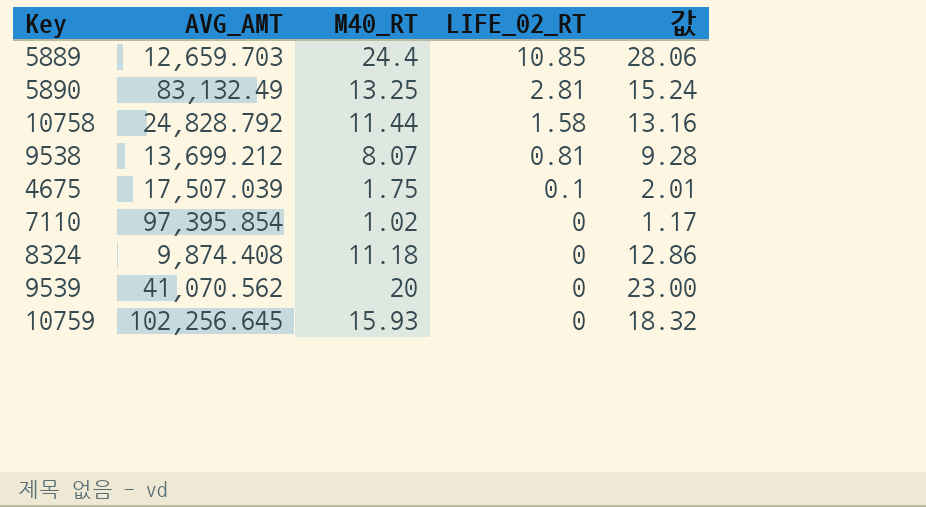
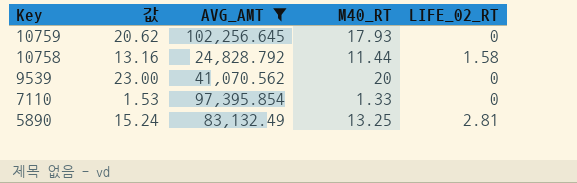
filter: none -> AVG_AMT >= 24,828.792
row order: LIFE_02_RT descending -> Key descending
column 값 | position: 5 -> 2
10759 | 값: 18.32 -> 20.62
10759 | M40_RT: 15.93 -> 17.93
7110 | 값: 1.17 -> 1.53
7110 | M40_RT: 1.02 -> 1.33

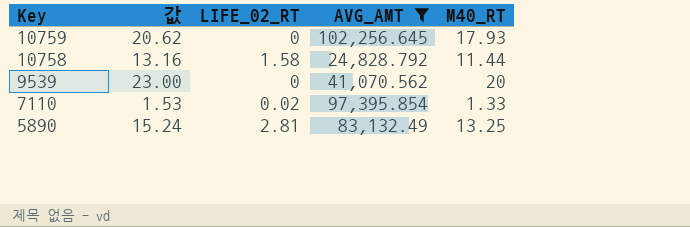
column LIFE_02_RT | position: 5 -> 3
7110 | LIFE_02_RT: 0 -> 0.02

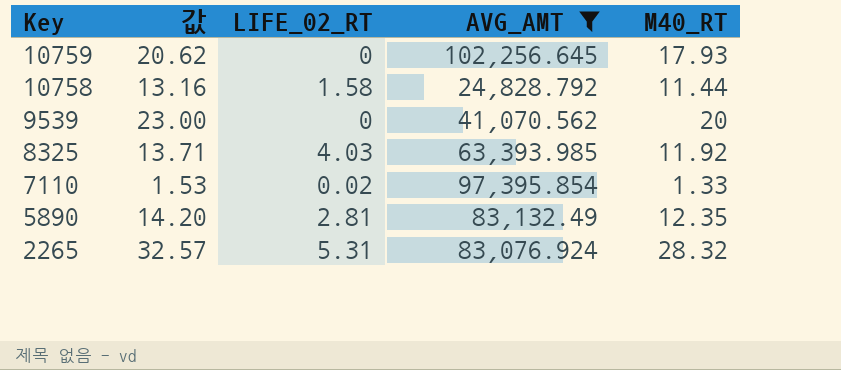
row 8325: none -> 13.71 | 4.03 | 63,393.985 | 11.92
5890 | 값: 15.24 -> 14.20
5890 | M40_RT: 13.25 -> 12.35
row 2265: none -> 32.57 | 5.31 | 83,076.924 | 28.32

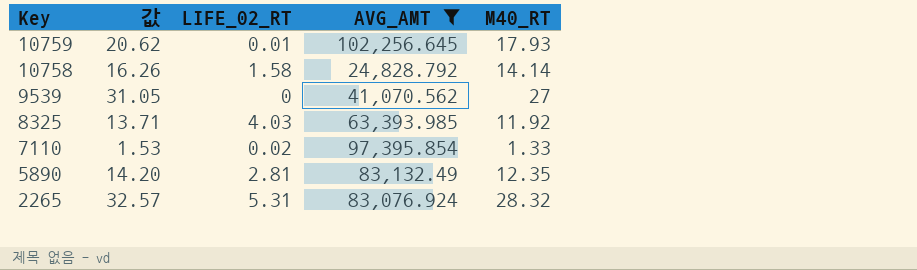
10759 | LIFE_02_RT: 0 -> 0.01
10758 | 값: 13.16 -> 16.26
10758 | M40_RT: 11.44 -> 14.14
9539 | 값: 23.00 -> 31.05
9539 | M40_RT: 20 -> 27

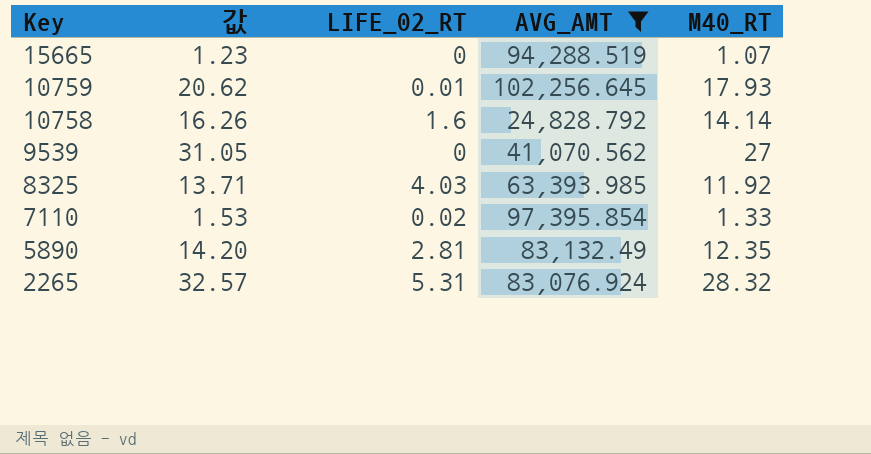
row 15665: none -> 1.23 | 0 | 94,288.519 | 1.07
10758 | LIFE_02_RT: 1.58 -> 1.6

